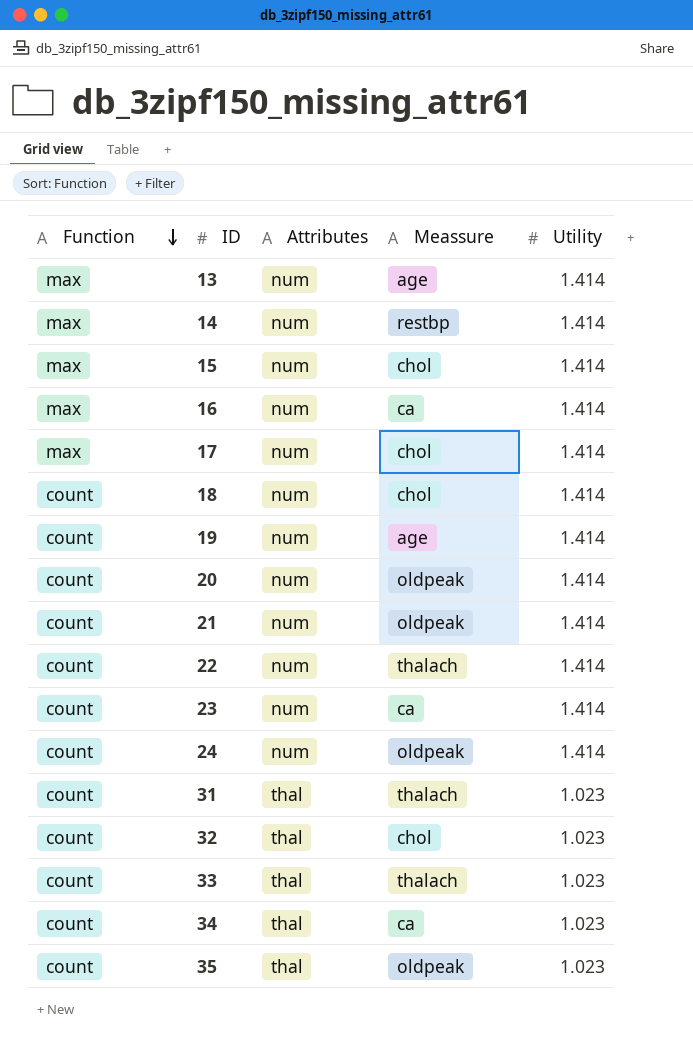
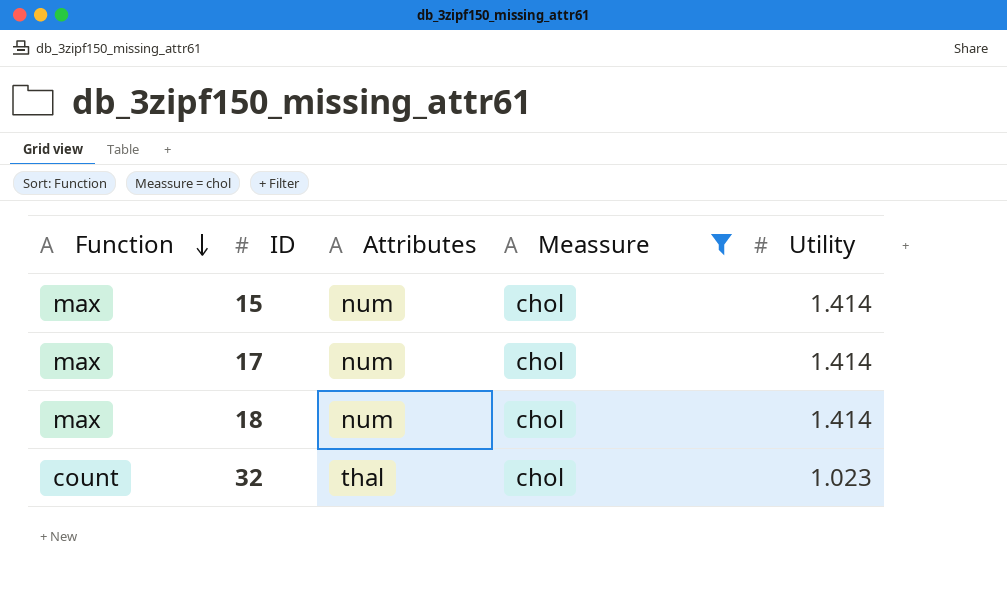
filter: none -> Meassure = chol
18 | Function: count -> max

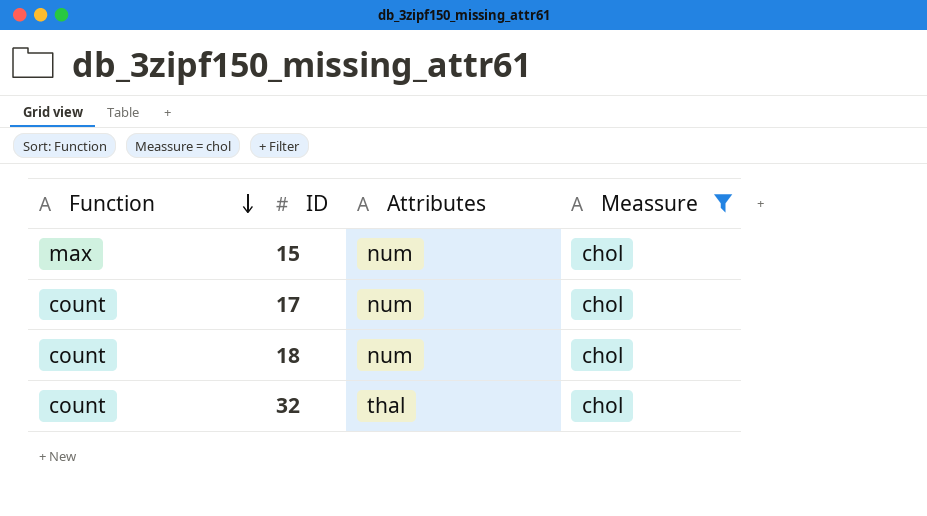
column Utility | position: 5 -> none
17 | Function: max -> count
18 | Function: max -> count

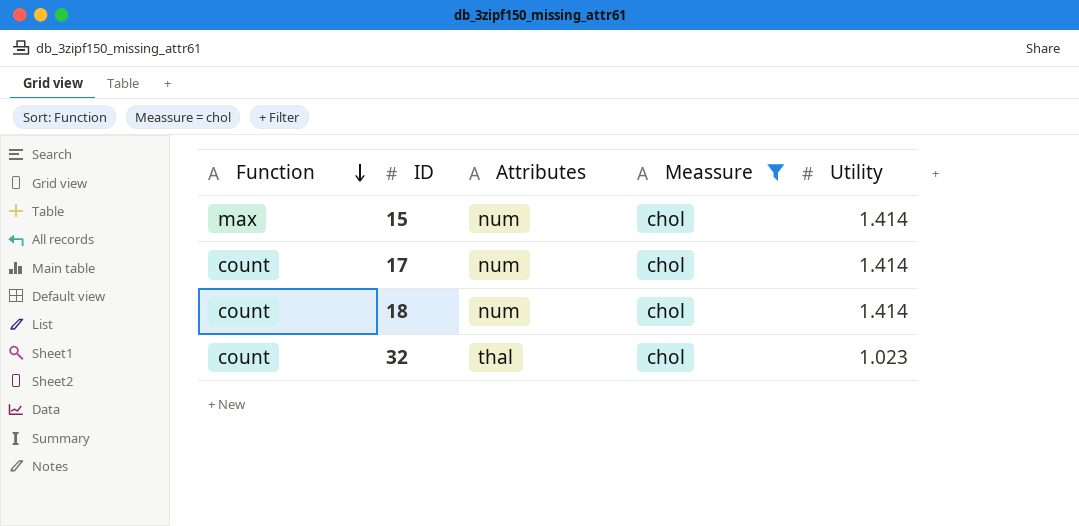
column Utility | position: none -> 5

